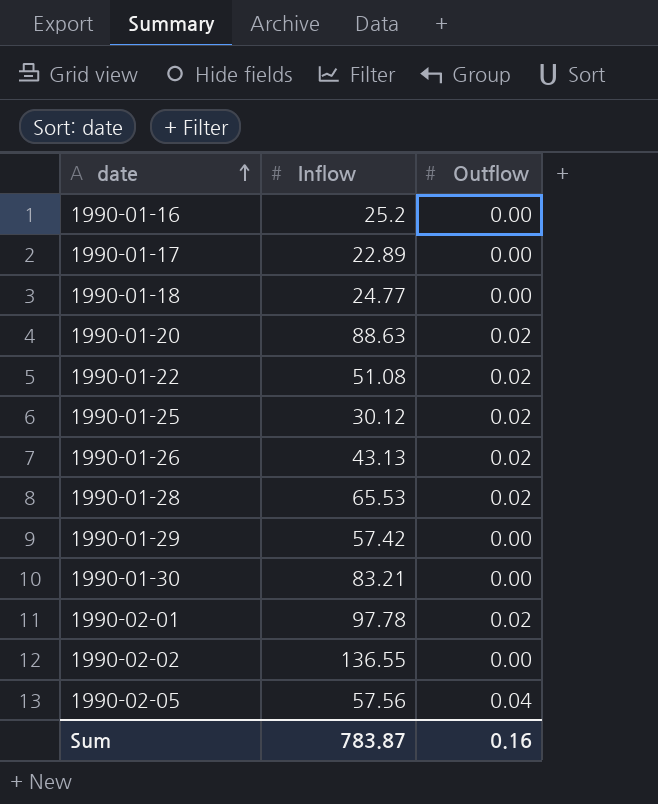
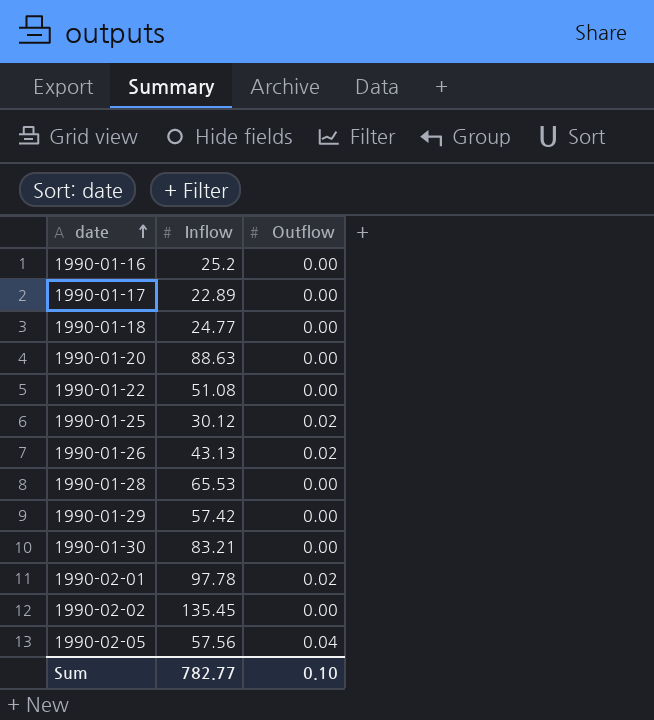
1990-01-20 | Outflow: 0.02 -> 0.00
1990-01-22 | Outflow: 0.02 -> 0.00
1990-01-28 | Outflow: 0.02 -> 0.00
1990-02-02 | Inflow: 136.55 -> 135.45
Sum | Inflow: 783.87 -> 782.77
Sum | Outflow: 0.16 -> 0.10

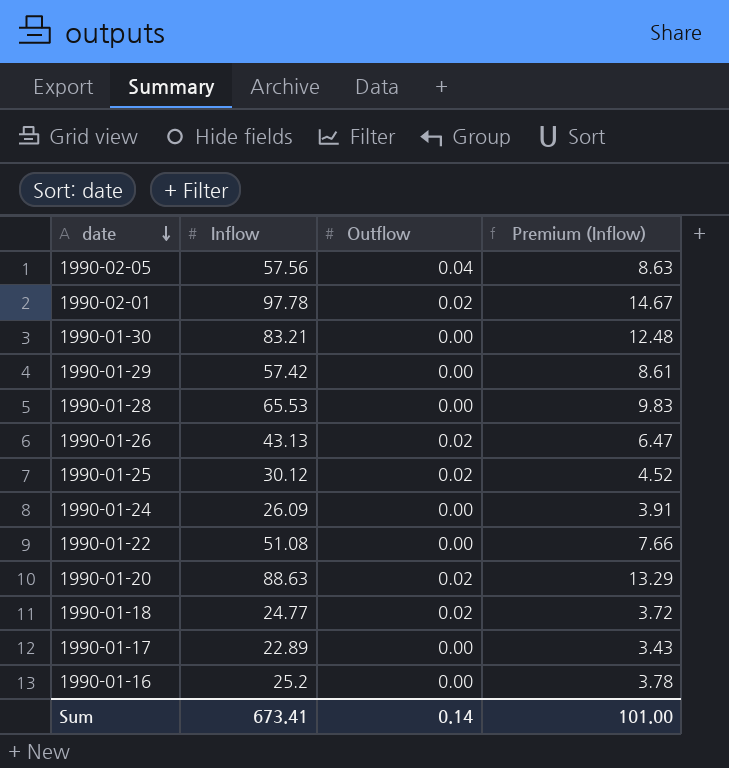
row order: date ascending -> date descending
column Premium (Inflow) | formula: none -> [Inflow] * 0.15
row 1990-02-02: 135.45 | 0.00 -> none
row 1990-01-24: none -> 26.09 | 0.00 | 3.91
1990-01-20 | Outflow: 0.00 -> 0.02
1990-01-18 | Outflow: 0.00 -> 0.02
Sum | Inflow: 782.77 -> 673.41
Sum | Outflow: 0.10 -> 0.14

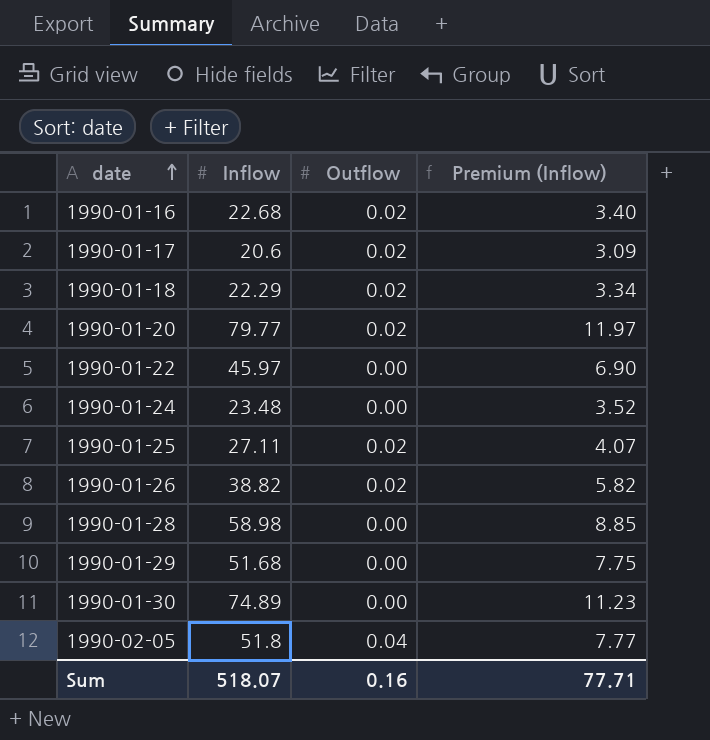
row order: date descending -> date ascending
row 1990-02-01: 97.78 | 0.02 | 14.67 -> none
1990-01-16 | Inflow: 25.2 -> 22.68
1990-01-16 | Outflow: 0.00 -> 0.02
1990-01-16 | Premium (Inflow): 3.78 -> 3.40
1990-01-17 | Inflow: 22.89 -> 20.6
1990-01-17 | Outflow: 0.00 -> 0.02
1990-01-17 | Premium (Inflow): 3.43 -> 3.09
1990-01-18 | Inflow: 24.77 -> 22.29
1990-01-18 | Premium (Inflow): 3.72 -> 3.34
1990-01-20 | Inflow: 88.63 -> 79.77
1990-01-20 | Premium (Inflow): 13.29 -> 11.97
1990-01-22 | Inflow: 51.08 -> 45.97
1990-01-22 | Premium (Inflow): 7.66 -> 6.90
1990-01-24 | Inflow: 26.09 -> 23.48
1990-01-24 | Premium (Inflow): 3.91 -> 3.52
1990-01-25 | Inflow: 30.12 -> 27.11
1990-01-25 | Premium (Inflow): 4.52 -> 4.07
1990-01-26 | Inflow: 43.13 -> 38.82
1990-01-26 | Premium (Inflow): 6.47 -> 5.82
1990-01-28 | Inflow: 65.53 -> 58.98
1990-01-28 | Premium (Inflow): 9.83 -> 8.85
1990-01-29 | Inflow: 57.42 -> 51.68
1990-01-29 | Premium (Inflow): 8.61 -> 7.75
1990-01-30 | Inflow: 83.21 -> 74.89
1990-01-30 | Premium (Inflow): 12.48 -> 11.23
1990-02-05 | Inflow: 57.56 -> 51.8
1990-02-05 | Premium (Inflow): 8.63 -> 7.77
Sum | Inflow: 673.41 -> 518.07
Sum | Outflow: 0.14 -> 0.16
Sum | Premium (Inflow): 101.00 -> 77.71

